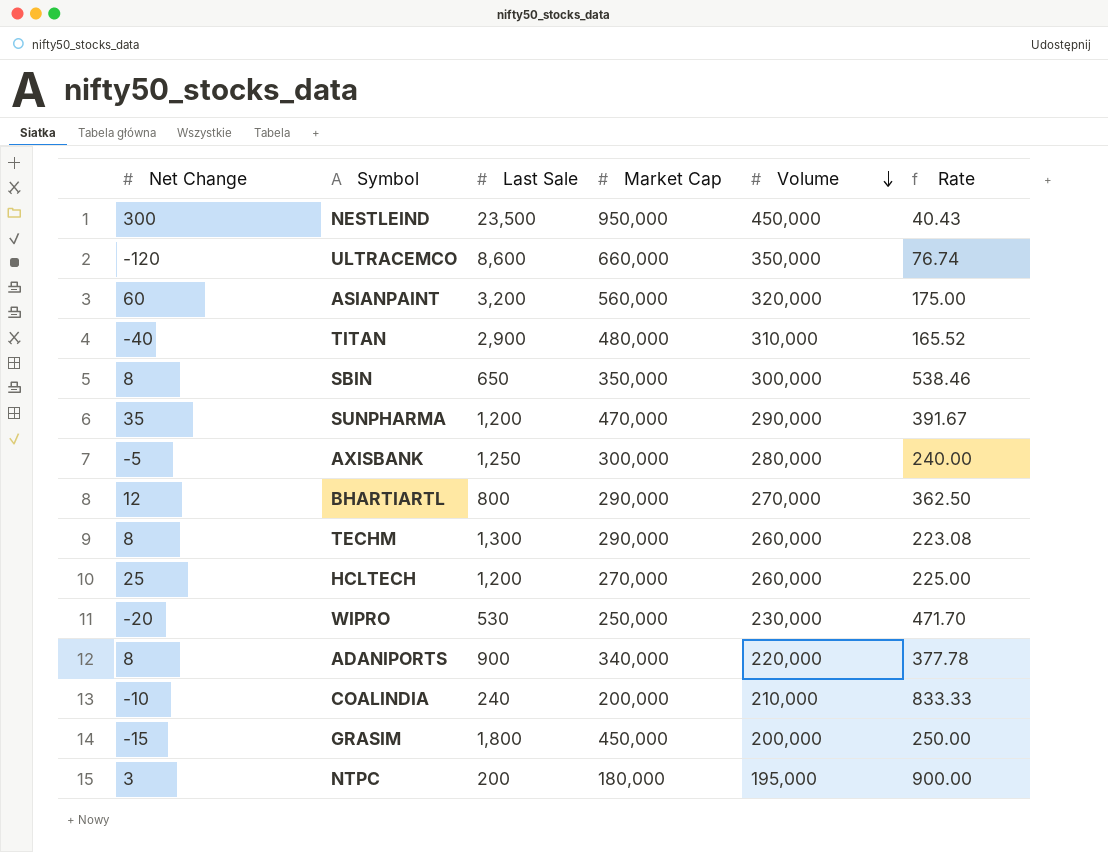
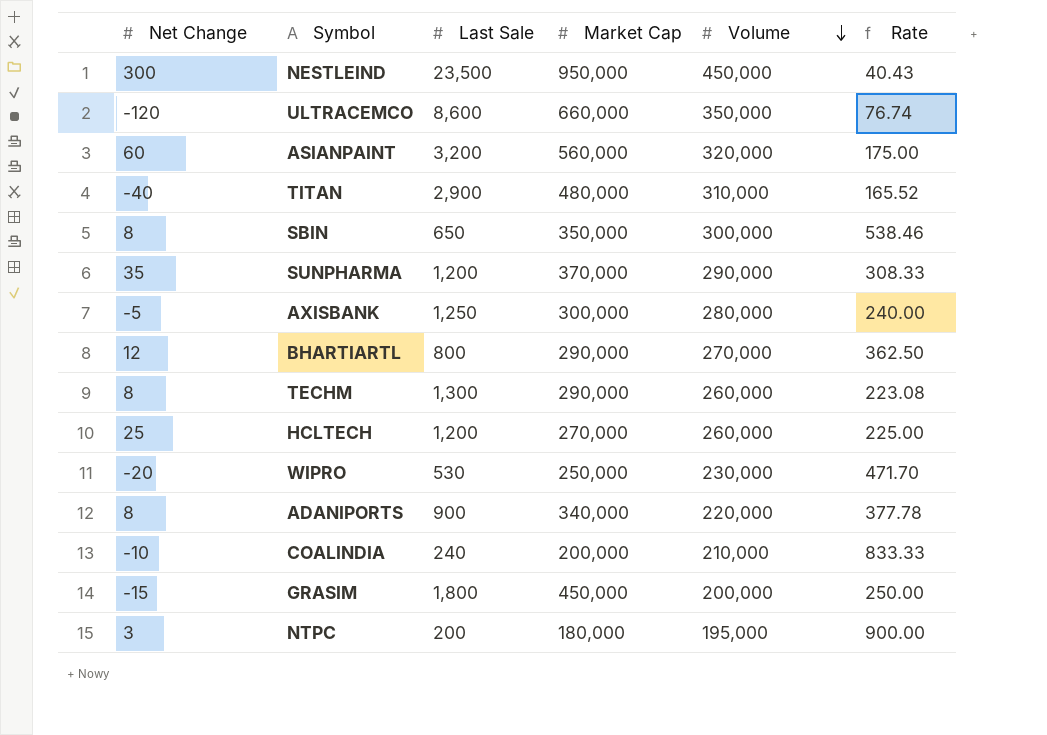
SUNPHARMA | Market Cap: 470,000 -> 370,000
SUNPHARMA | Rate: 391.67 -> 308.33

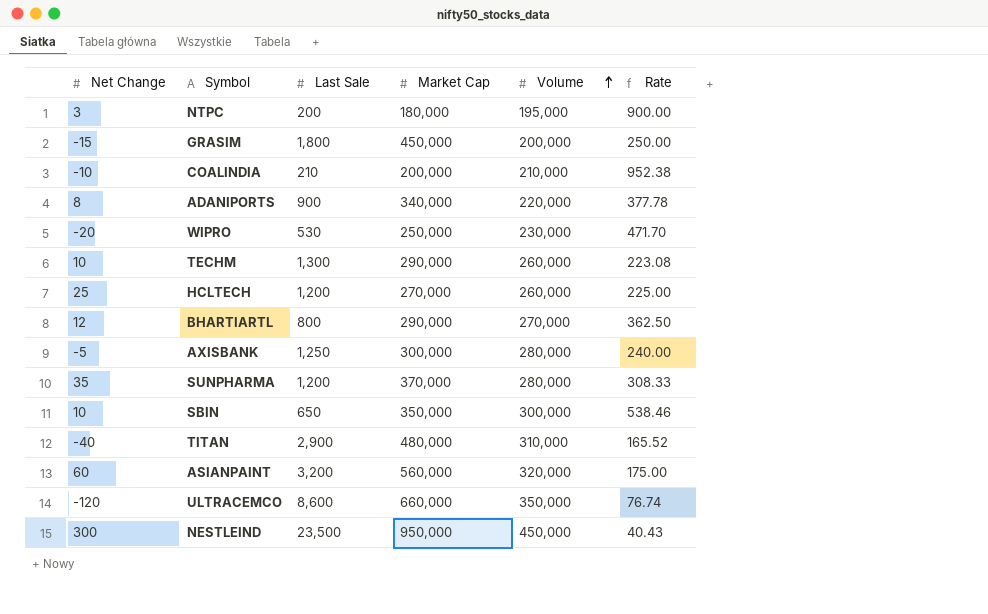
row order: Volume descending -> Volume ascending
COALINDIA | Last Sale: 240 -> 210
COALINDIA | Rate: 833.33 -> 952.38
TECHM | Net Change: 8 -> 10
SUNPHARMA | Volume: 290,000 -> 280,000
SBIN | Net Change: 8 -> 10

